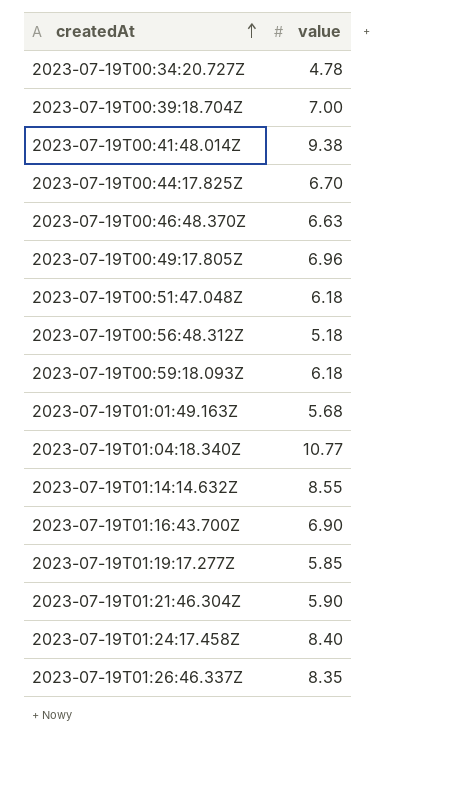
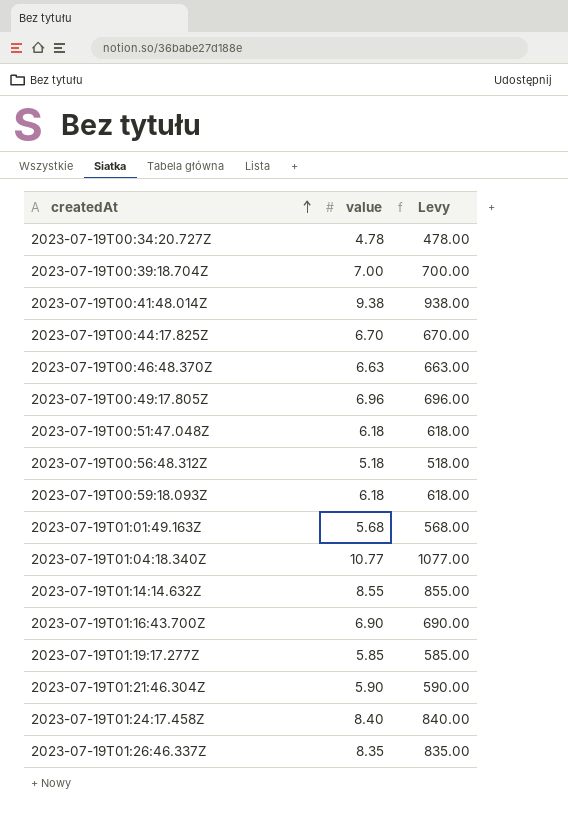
column Levy | formula: none -> [value] * 100

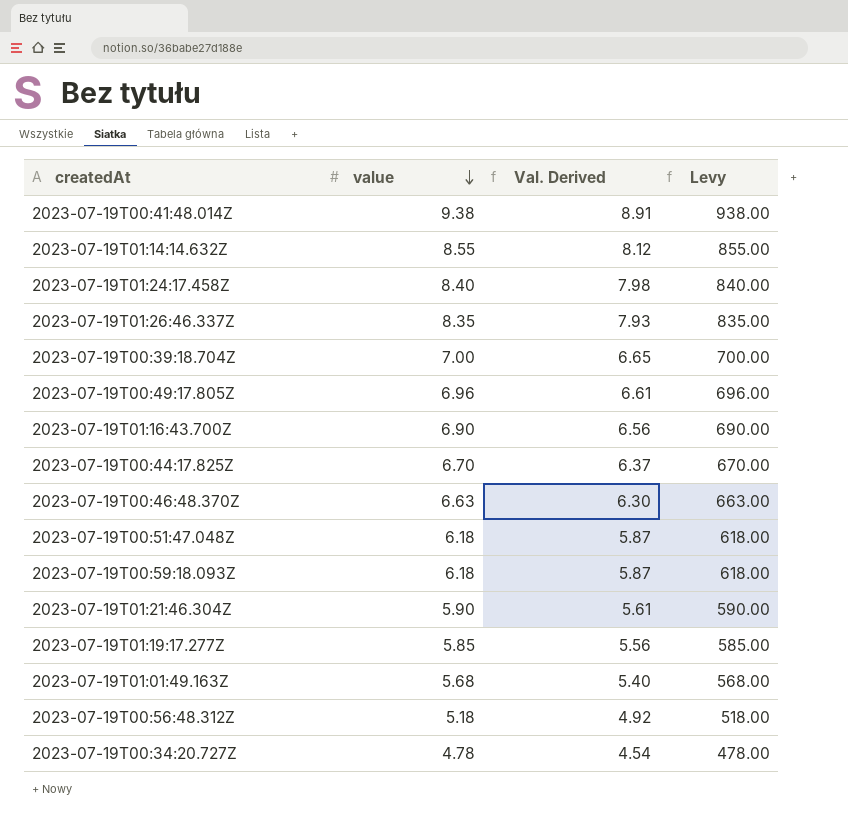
row order: createdAt ascending -> value descending
column Val. Derived | formula: none -> [value] * 0.95
row 2023-07-19T01:04:18.340Z: 10.77 | 1077.00 -> none

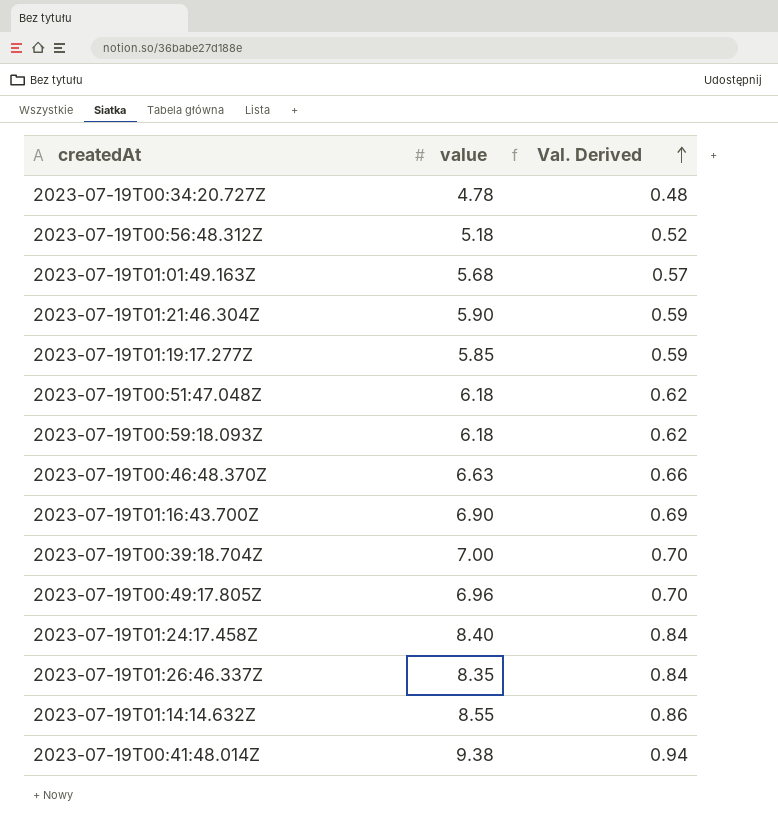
row order: value descending -> Val. Derived ascending
column Levy | formula: [value] * 100 -> none
column Val. Derived | formula: [value] * 0.95 -> [value] * 0.1
row 2023-07-19T00:44:17.825Z: 6.70 | 6.37 | 670.00 -> none

